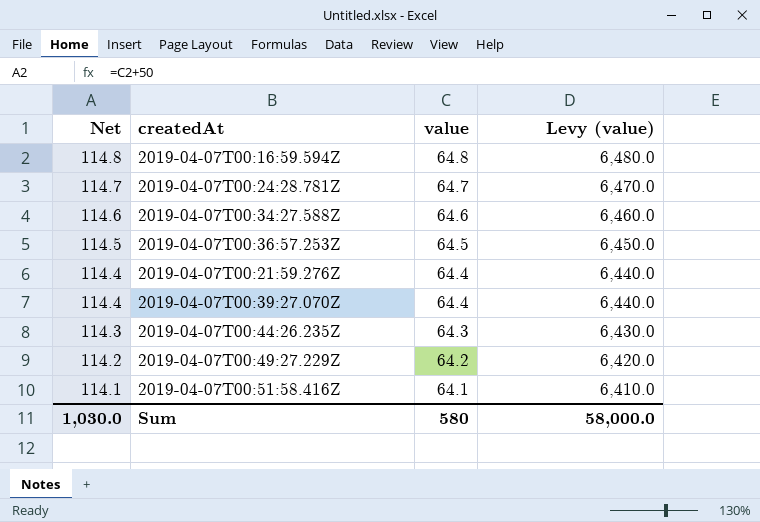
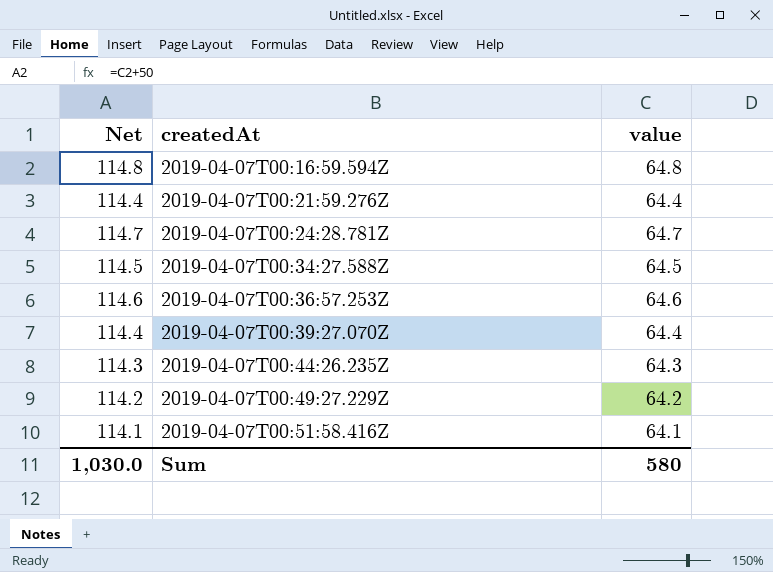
row order: Net descending -> createdAt ascending
column Levy (value) | formula: [value] * 100 -> none
2019-04-07T00:34:27.588Z | Net: 114.6 -> 114.5
2019-04-07T00:34:27.588Z | value: 64.6 -> 64.5
2019-04-07T00:36:57.253Z | Net: 114.5 -> 114.6
2019-04-07T00:36:57.253Z | value: 64.5 -> 64.6

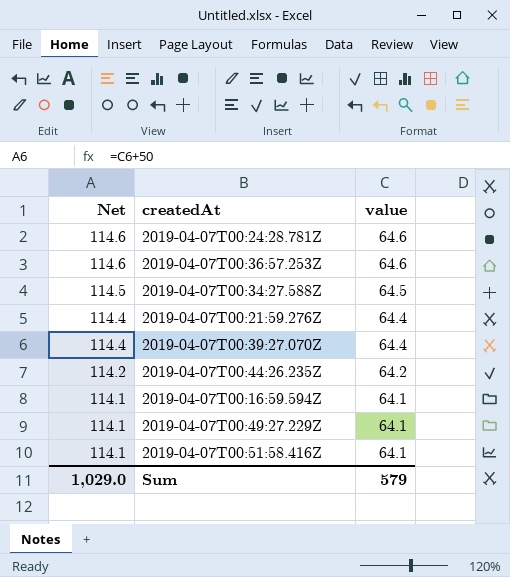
row order: createdAt ascending -> Net descending
2019-04-07T00:24:28.781Z | Net: 114.7 -> 114.6
2019-04-07T00:24:28.781Z | value: 64.7 -> 64.6
2019-04-07T00:44:26.235Z | Net: 114.3 -> 114.2
2019-04-07T00:44:26.235Z | value: 64.3 -> 64.2
2019-04-07T00:16:59.594Z | Net: 114.8 -> 114.1
2019-04-07T00:16:59.594Z | value: 64.8 -> 64.1
2019-04-07T00:49:27.229Z | Net: 114.2 -> 114.1
2019-04-07T00:49:27.229Z | value: 64.2 -> 64.1
Sum | Net: 1,030.0 -> 1,029.0
Sum | value: 580 -> 579

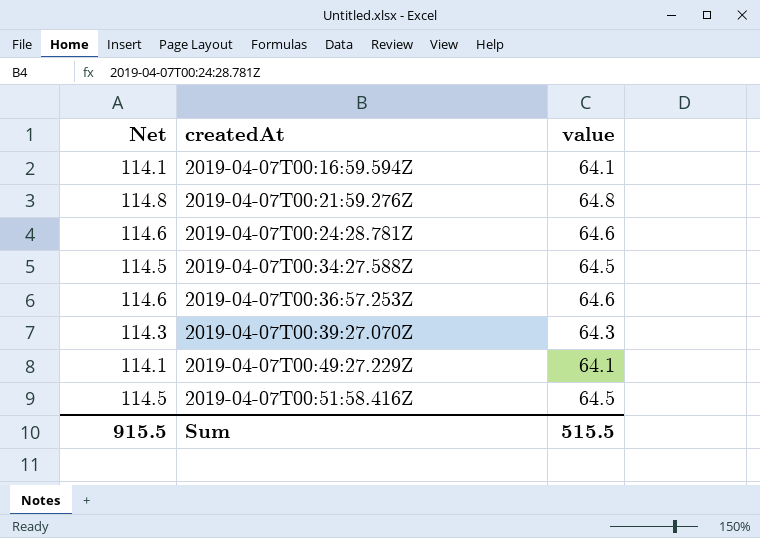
row order: Net descending -> createdAt ascending
row 2019-04-07T00:44:26.235Z: 114.2 | 64.2 -> none
2019-04-07T00:21:59.276Z | Net: 114.4 -> 114.8
2019-04-07T00:21:59.276Z | value: 64.4 -> 64.8
2019-04-07T00:39:27.070Z | Net: 114.4 -> 114.3
2019-04-07T00:39:27.070Z | value: 64.4 -> 64.3
2019-04-07T00:51:58.416Z | Net: 114.1 -> 114.5
2019-04-07T00:51:58.416Z | value: 64.1 -> 64.5
Sum | Net: 1,029.0 -> 915.5
Sum | value: 579 -> 515.5

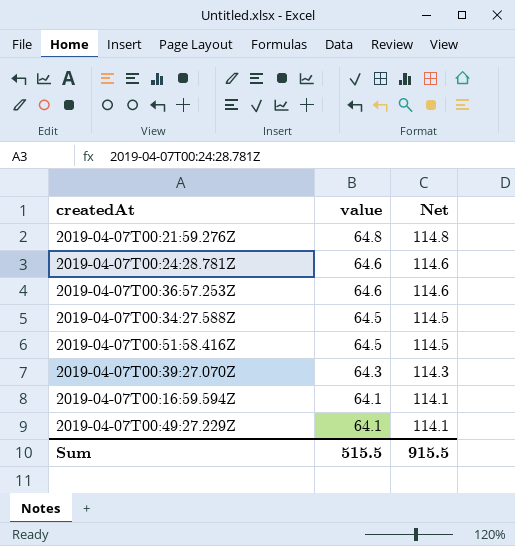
row order: createdAt ascending -> value descending
column Net | position: 1 -> 3

